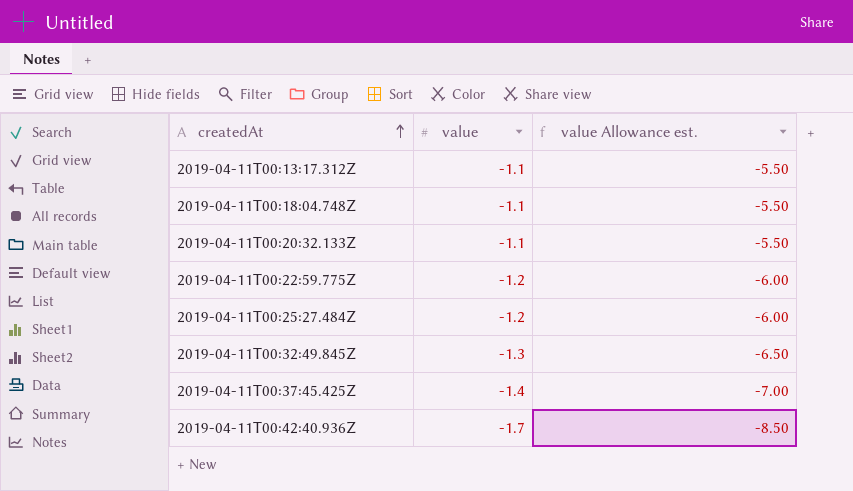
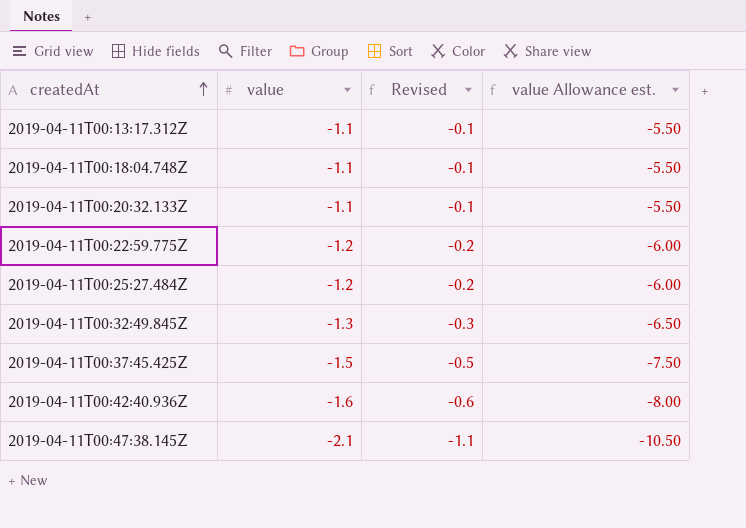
column Revised | formula: none -> [value] + 1
2019-04-11T00:37:45.425Z | value: -1.4 -> -1.5
2019-04-11T00:37:45.425Z | value Allowance est.: -7.00 -> -7.50
2019-04-11T00:42:40.936Z | value: -1.7 -> -1.6
2019-04-11T00:42:40.936Z | value Allowance est.: -8.50 -> -8.00
row 2019-04-11T00:47:38.145Z: none -> -2.1 | -1.1 | -10.50

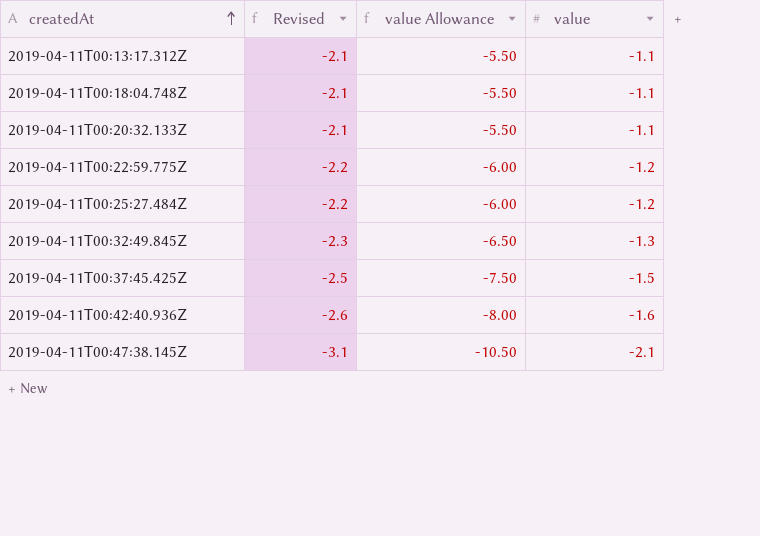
column Revised | formula: [value] + 1 -> [value] - 1
column name: value Allowance est. -> value Allowance
column value | position: 2 -> 4

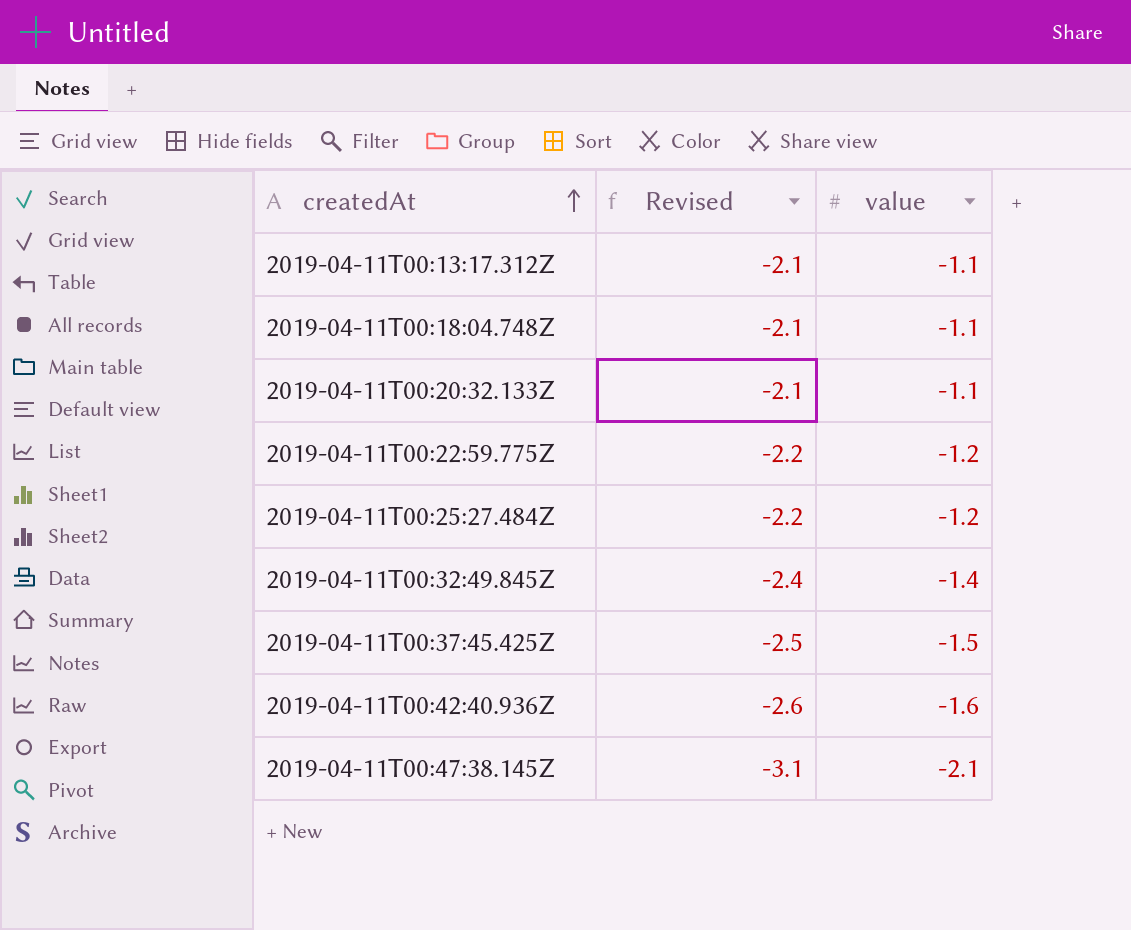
column value Allowance | formula: [value] * 5 -> none
2019-04-11T00:32:49.845Z | Revised: -2.3 -> -2.4
2019-04-11T00:32:49.845Z | value: -1.3 -> -1.4

